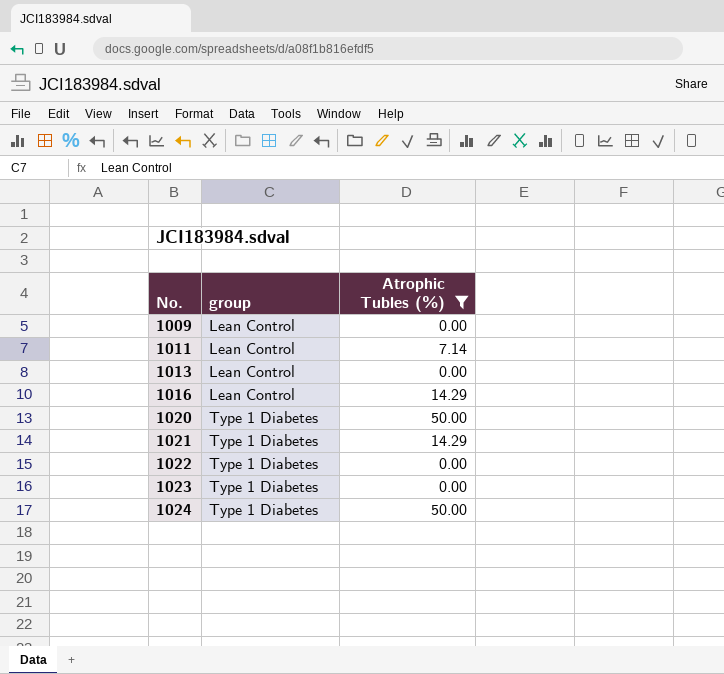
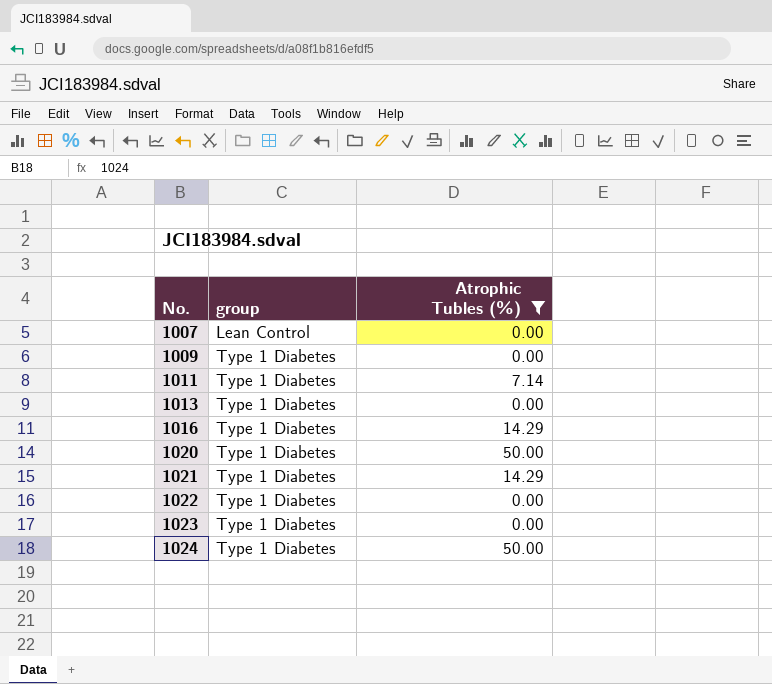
row 1007: none -> Lean Control | 0.00
1009 | group: Lean Control -> Type 1 Diabetes
1011 | group: Lean Control -> Type 1 Diabetes
1013 | group: Lean Control -> Type 1 Diabetes
1016 | group: Lean Control -> Type 1 Diabetes

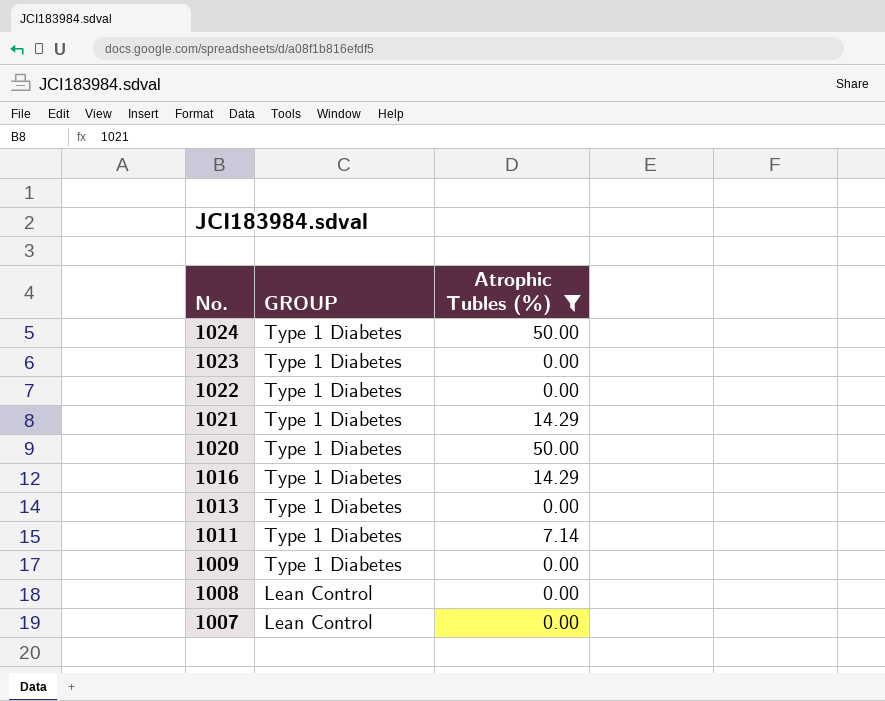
row order: No. ascending -> No. descending
column name: group -> GROUP
row 1008: none -> Lean Control | 0.00

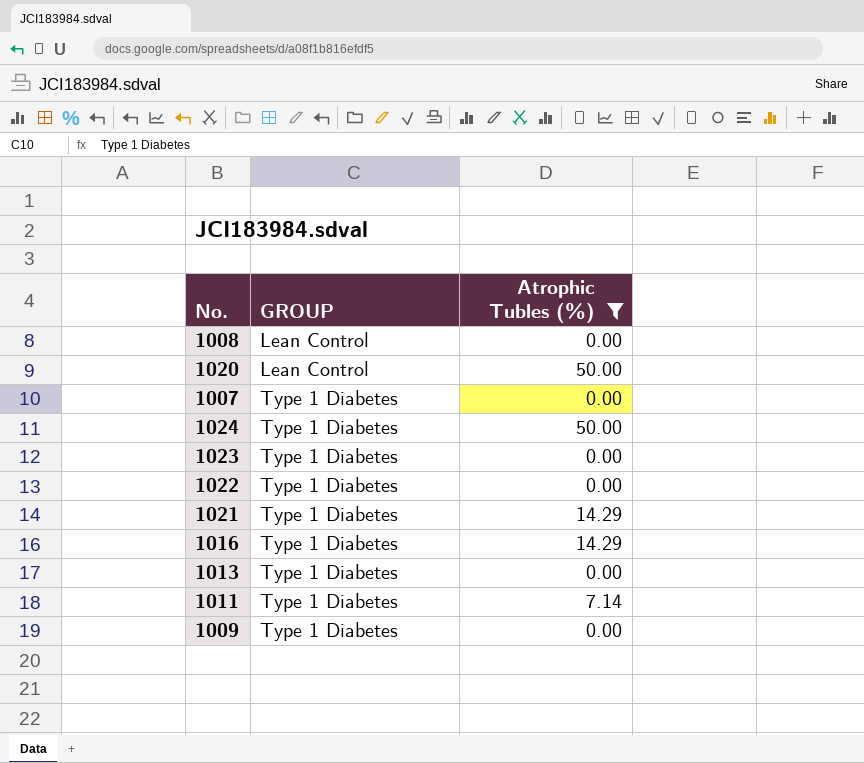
row order: No. descending -> GROUP ascending
1020 | GROUP: Type 1 Diabetes -> Lean Control
1007 | GROUP: Lean Control -> Type 1 Diabetes

